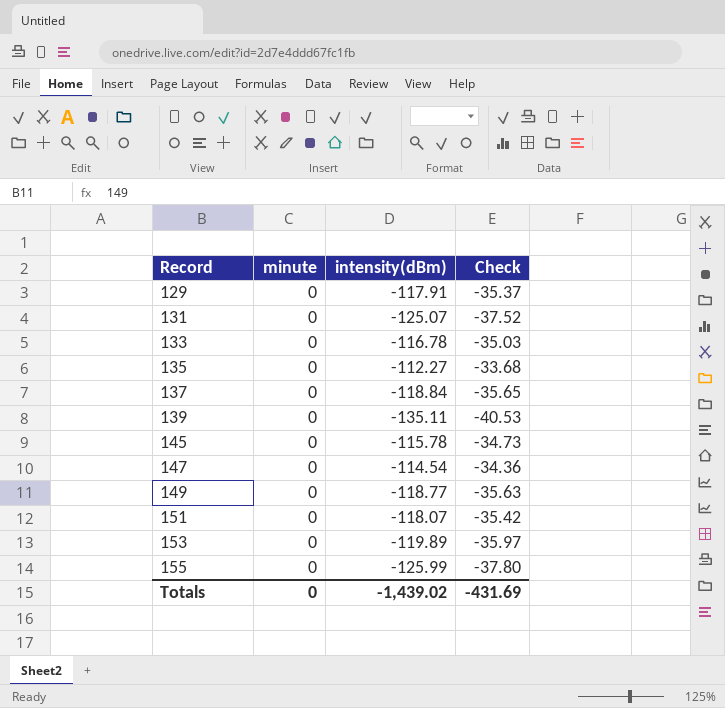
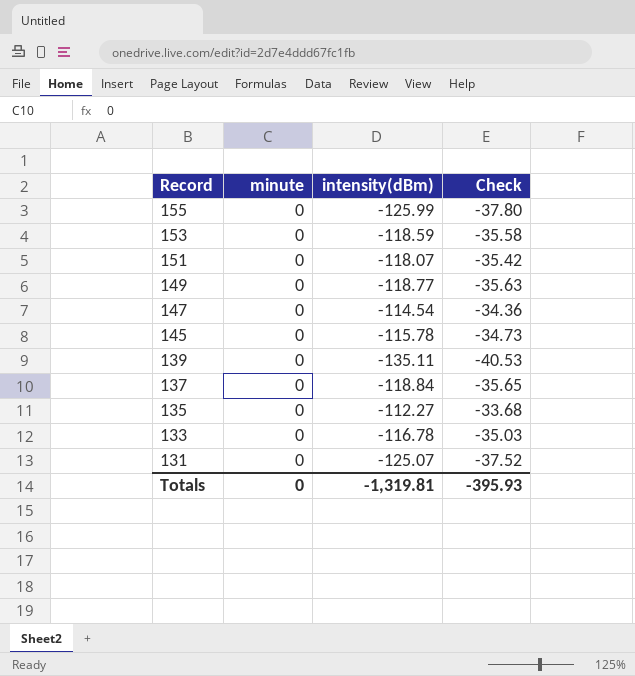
row order: Record ascending -> Record descending
row 129: 0 | -117.91 | -35.37 -> none
153 | intensity(dBm): -119.89 -> -118.59
153 | Check: -35.97 -> -35.58
Totals | intensity(dBm): -1,439.02 -> -1,319.81
Totals | Check: -431.69 -> -395.93

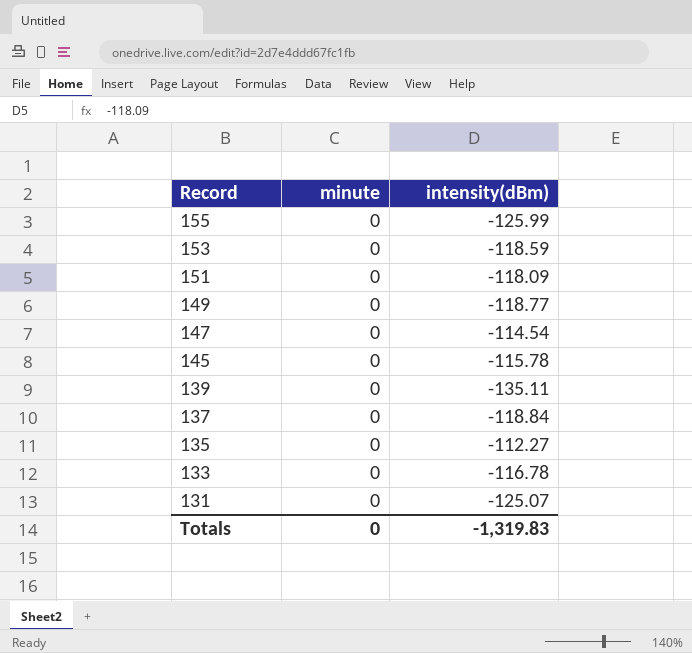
column Check | formula: [intensity(dBm)] * 0.3 -> none
151 | intensity(dBm): -118.07 -> -118.09
Totals | intensity(dBm): -1,319.81 -> -1,319.83

